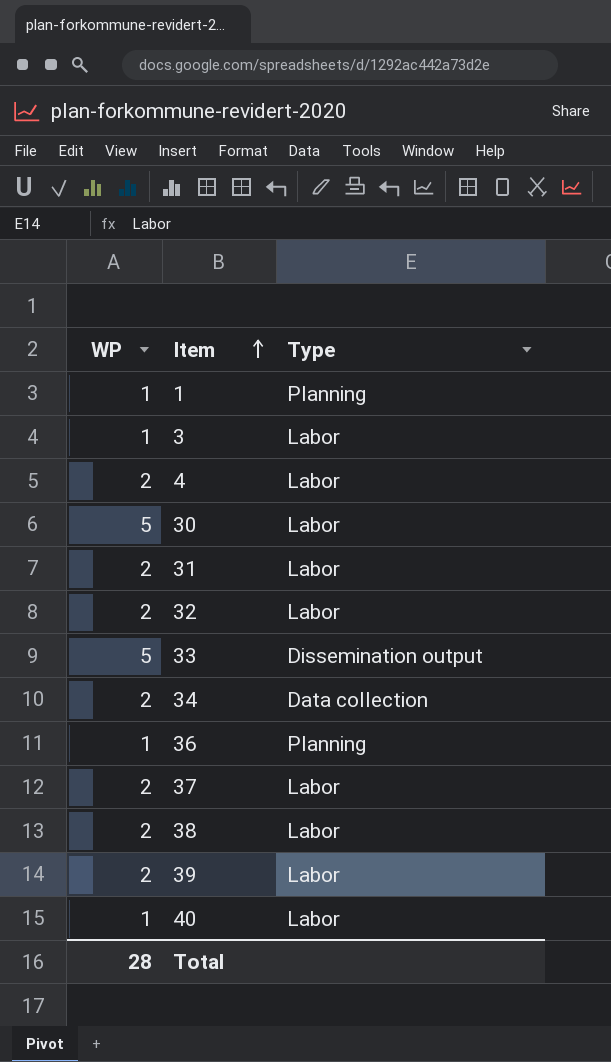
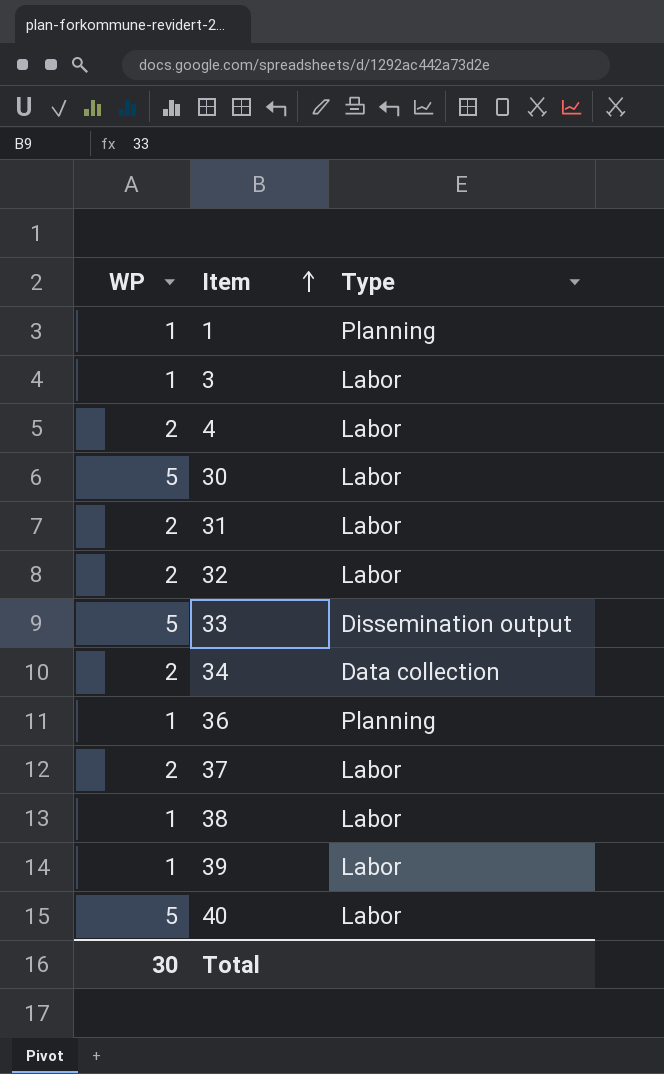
38 | WP: 2 -> 1
39 | WP: 2 -> 1
40 | WP: 1 -> 5
Total | WP: 28 -> 30

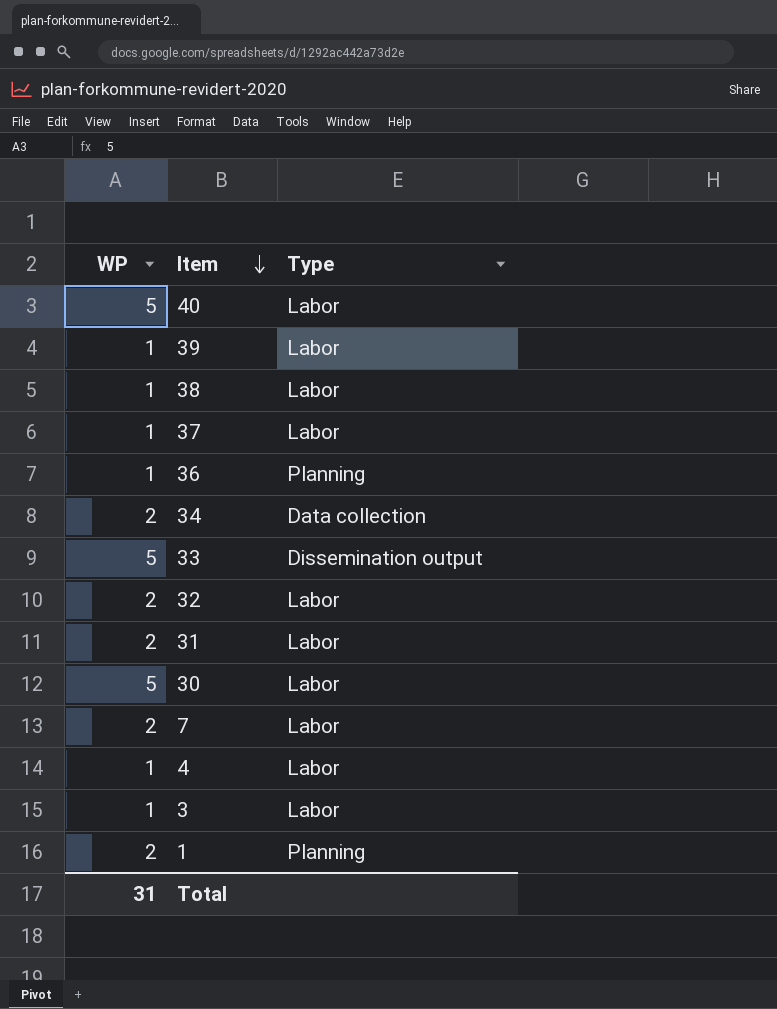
row order: Item ascending -> Item descending
37 | WP: 2 -> 1
row 7: none -> 2 | Labor
4 | WP: 2 -> 1
1 | WP: 1 -> 2
Total | WP: 30 -> 31

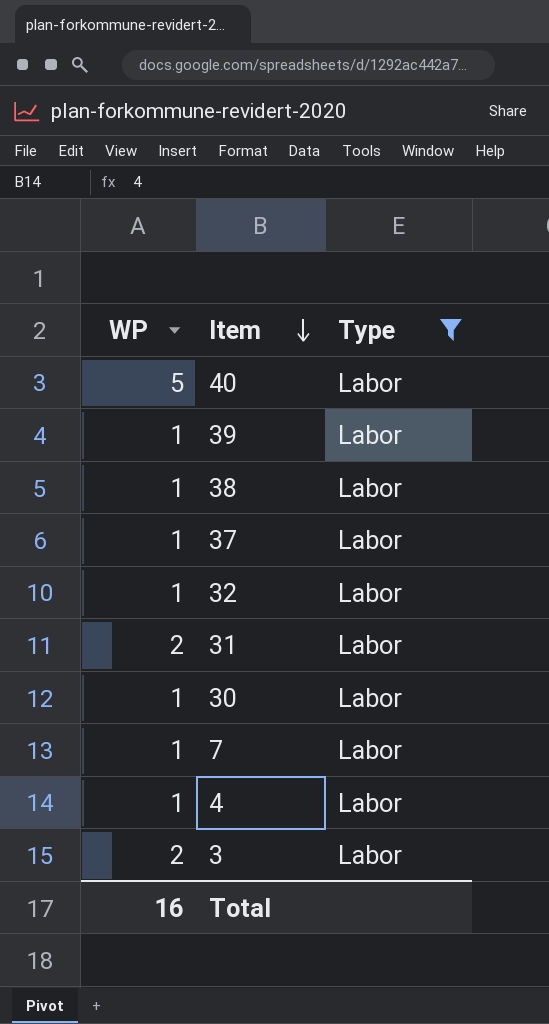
filter: none -> Type = Labor
32 | WP: 2 -> 1
30 | WP: 5 -> 1
7 | WP: 2 -> 1
3 | WP: 1 -> 2
Total | WP: 31 -> 16

